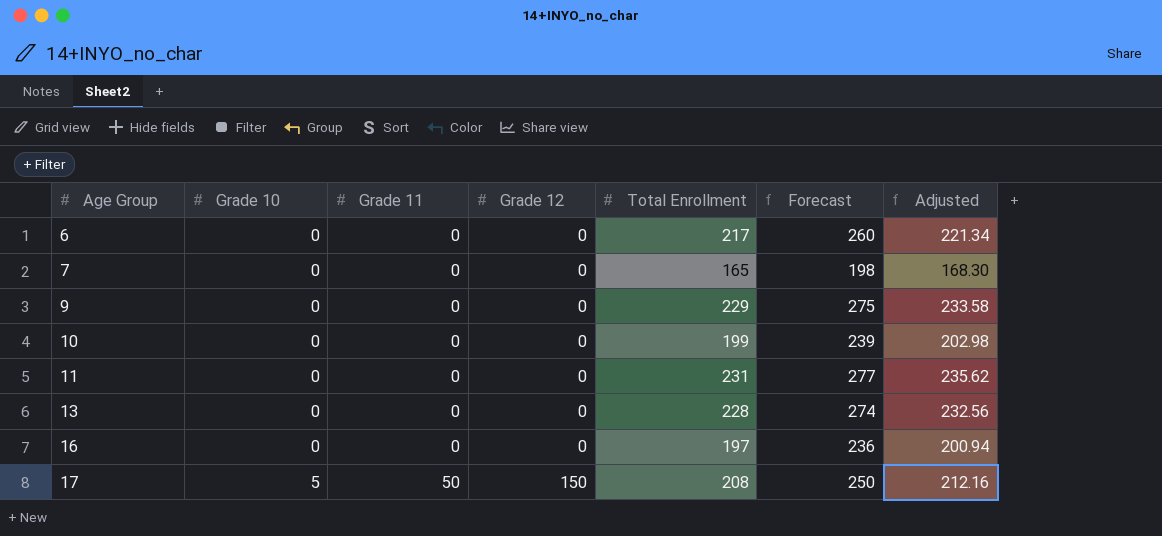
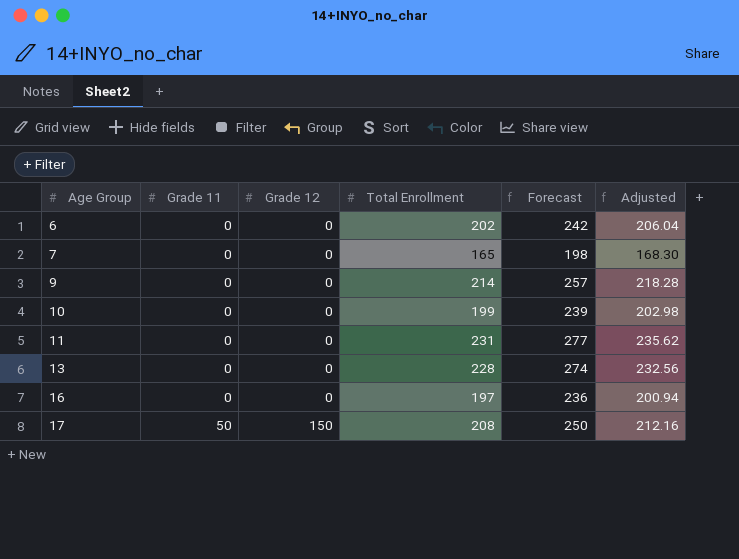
column Grade 10 | position: 2 -> none
6 | Total Enrollment: 217 -> 202
6 | Forecast: 260 -> 242
6 | Adjusted: 221.34 -> 206.04
9 | Total Enrollment: 229 -> 214
9 | Forecast: 275 -> 257
9 | Adjusted: 233.58 -> 218.28

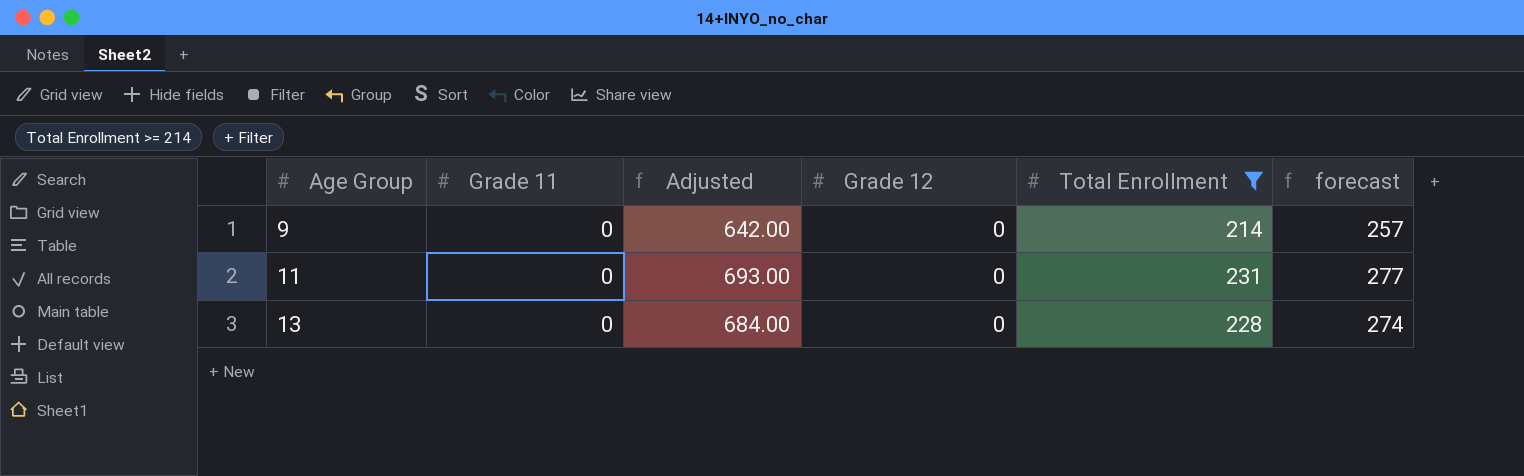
filter: none -> Total Enrollment >= 214
column Adjusted | formula: [Total Enrollment] * 1.02 -> [Total Enrollment] * 3
column Adjusted | position: 6 -> 3
column name: Forecast -> forecast

